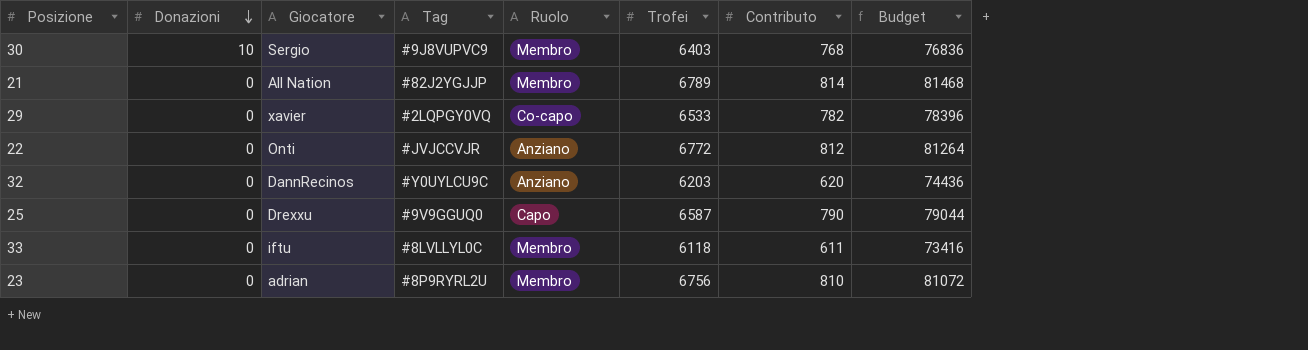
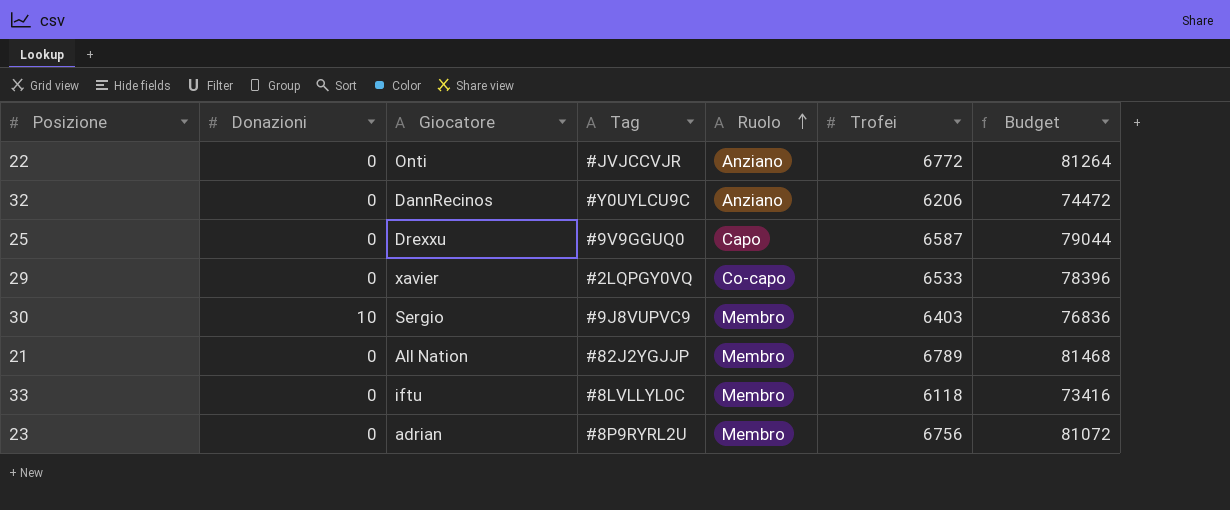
row order: Donazioni descending -> Ruolo ascending
column Contributo | position: 7 -> none
32 | Trofei: 6203 -> 6206
32 | Budget: 74436 -> 74472

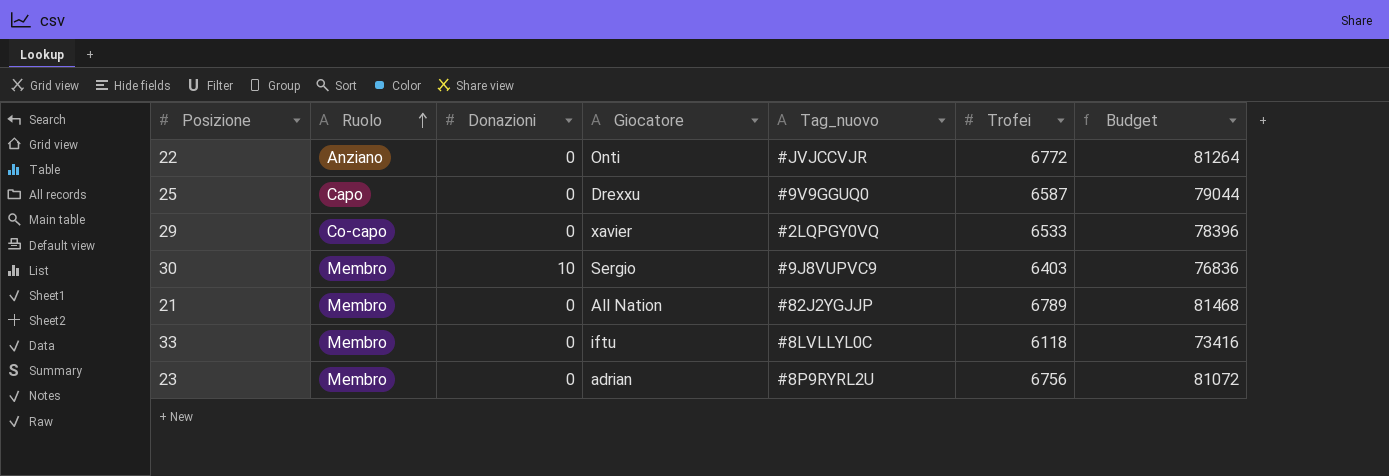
column Ruolo | position: 5 -> 2
column name: Tag -> Tag_nuovo
row 32: 0 | DannRecinos | #Y0UYLCU9C | Anziano | 6206 | 74472 -> none

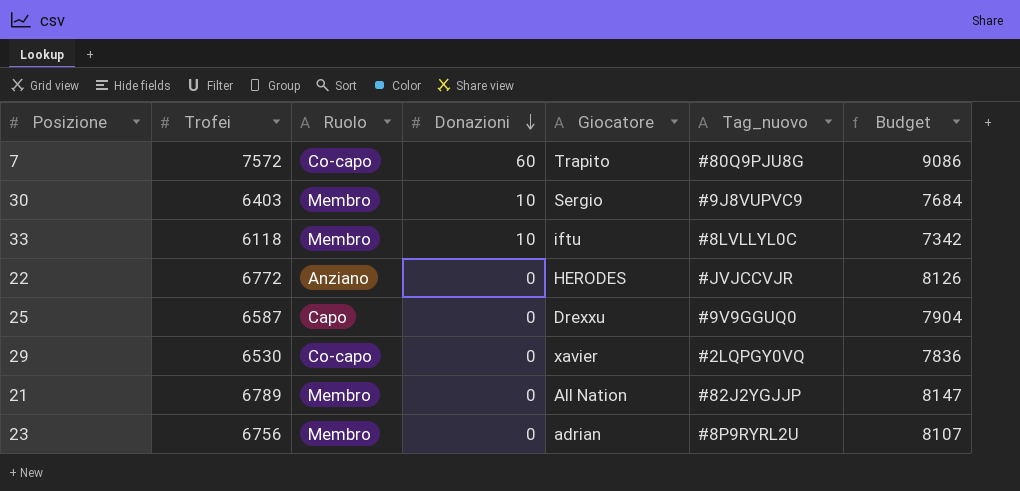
row order: Ruolo ascending -> Donazioni descending
column Trofei | position: 6 -> 2
column Budget | formula: [Trofei] * 12 -> [Trofei] * 1,2
row 7: none -> 7572 | Co-capo | 60 | Trapito | #80Q9PJU8G | 9086
33 | Donazioni: 0 -> 10
22 | Giocatore: Onti -> HERODES
29 | Trofei: 6533 -> 6530

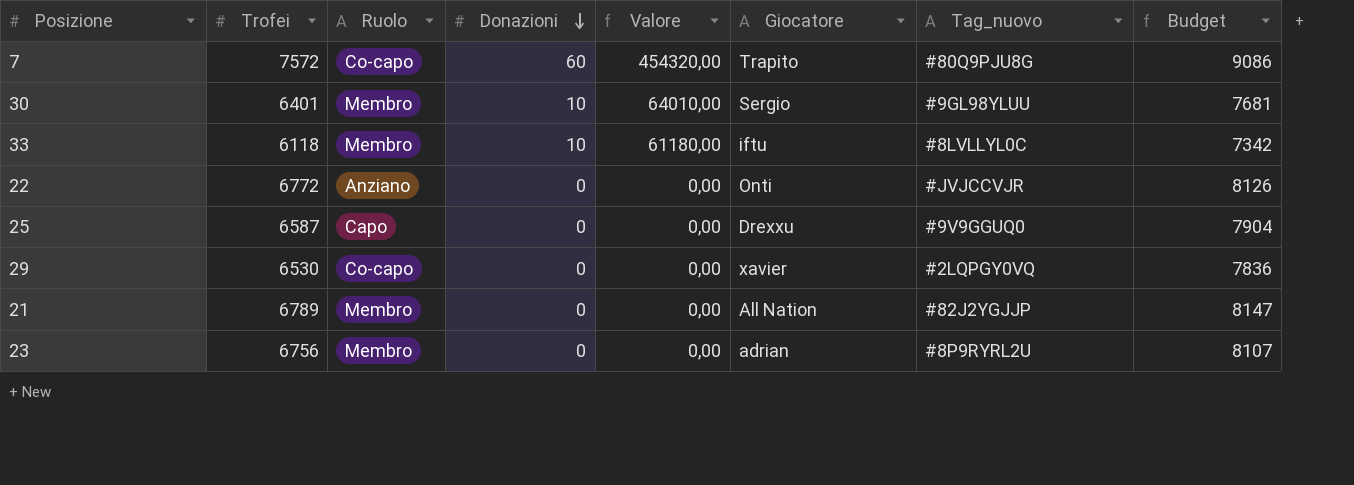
column Valore | formula: none -> [Trofei] * [Donazioni]
30 | Trofei: 6403 -> 6401
30 | Tag_nuovo: #9J8VUPVC9 -> #9GL98YLUU
30 | Budget: 7684 -> 7681
22 | Giocatore: HERODES -> Onti

